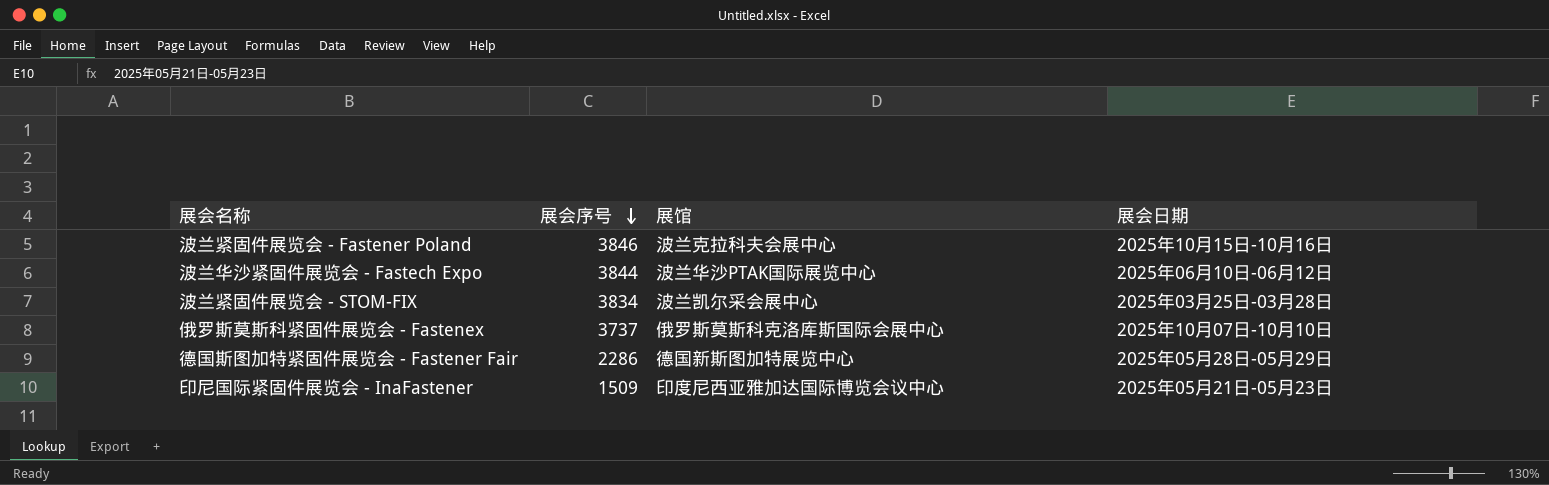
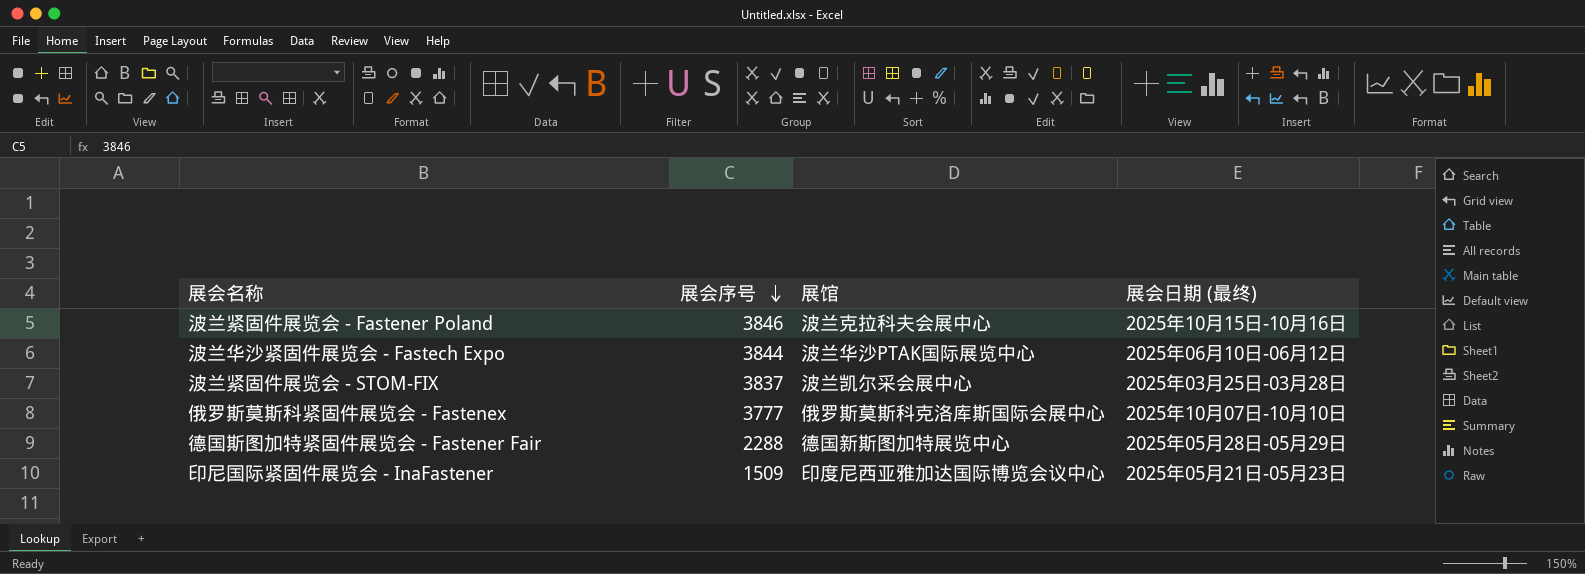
column name: 展会日期 -> 展会日期 (最终)
波兰紧固件展览会 - STOM-FIX | 展会序号: 3834 -> 3837
俄罗斯莫斯科紧固件展览会 - Fastenex | 展会序号: 3737 -> 3777
德国斯图加特紧固件展览会 - Fastener Fair | 展会序号: 2286 -> 2288

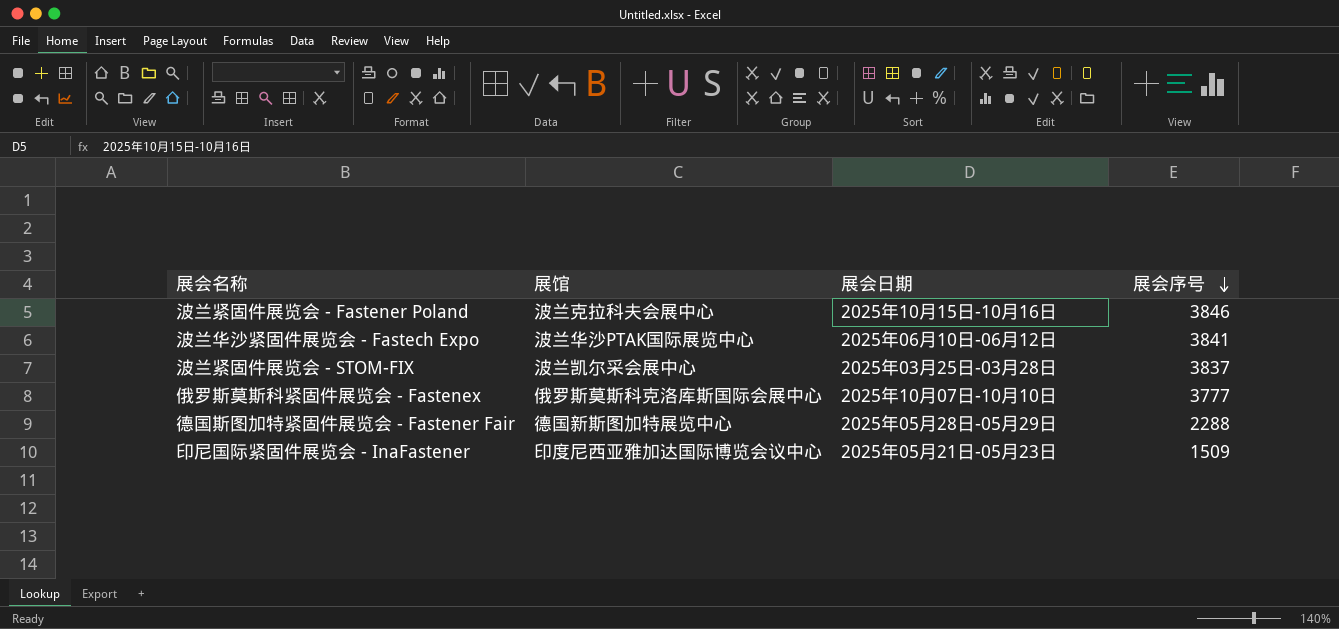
column name: 展会日期 (最终) -> 展会日期
column 展会序号 | position: 2 -> 4
波兰华沙紧固件展览会 - Fastech Expo | 展会序号: 3844 -> 3841

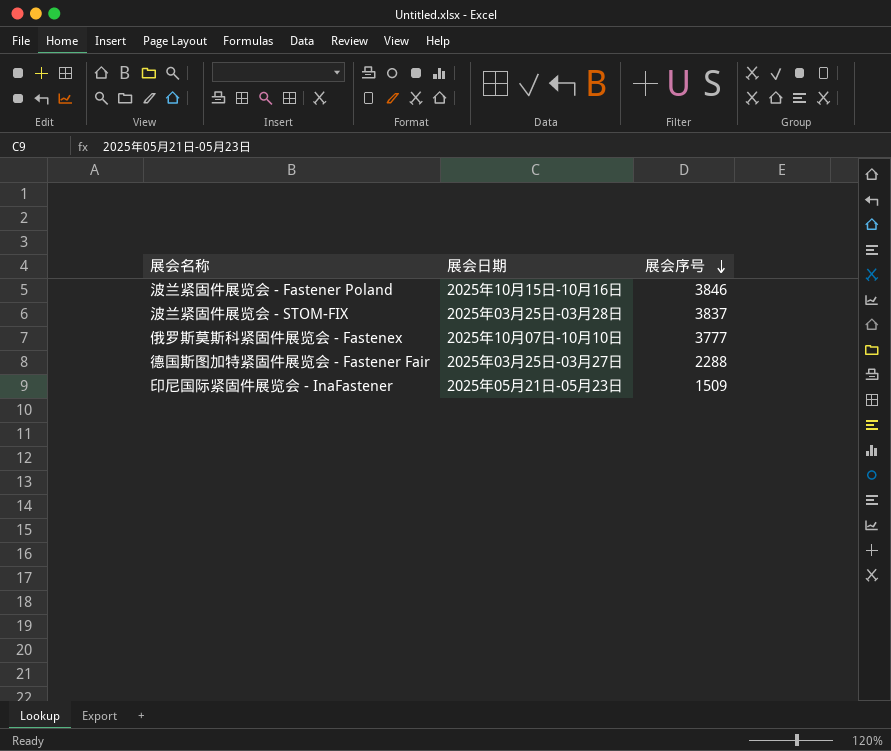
column 展馆 | position: 2 -> none
row 波兰华沙紧固件展览会 - Fastech Expo: 波兰华沙PTAK国际展览中心 | 2025年06月10日-06月12日 | 3841 -> none
德国斯图加特紧固件展览会 - Fastener Fair | 展会日期: 2025年05月28日-05月29日 -> 2025年03月25日-03月27日

